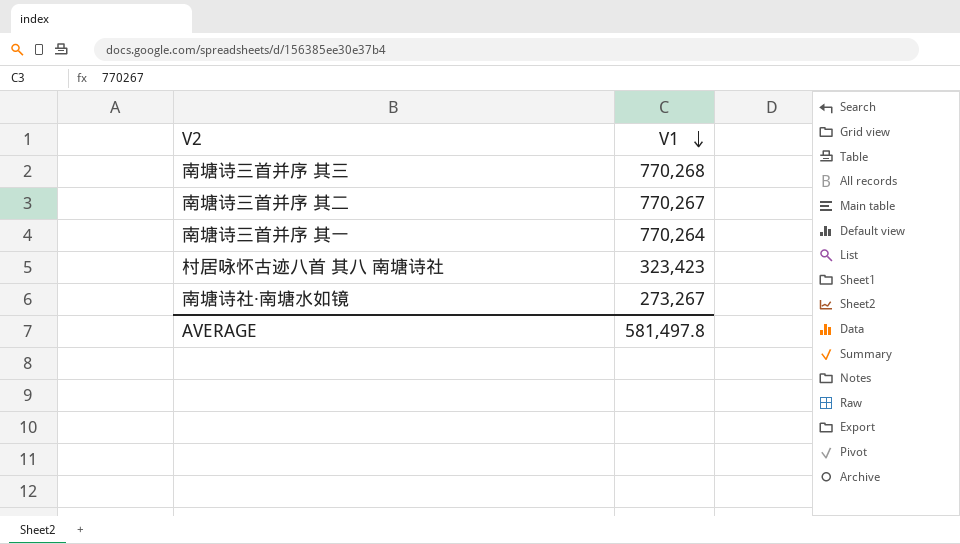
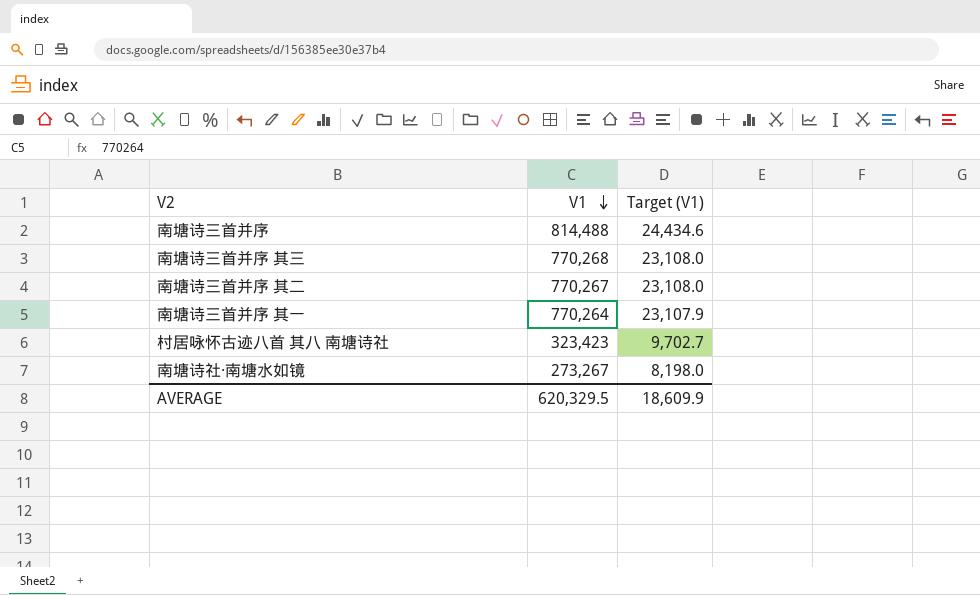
column Target (V1) | formula: none -> [V1] * 0.03
row 南塘诗三首并序: none -> 814,488 | 24,434.6
AVERAGE | V1: 581,497.8 -> 620,329.5

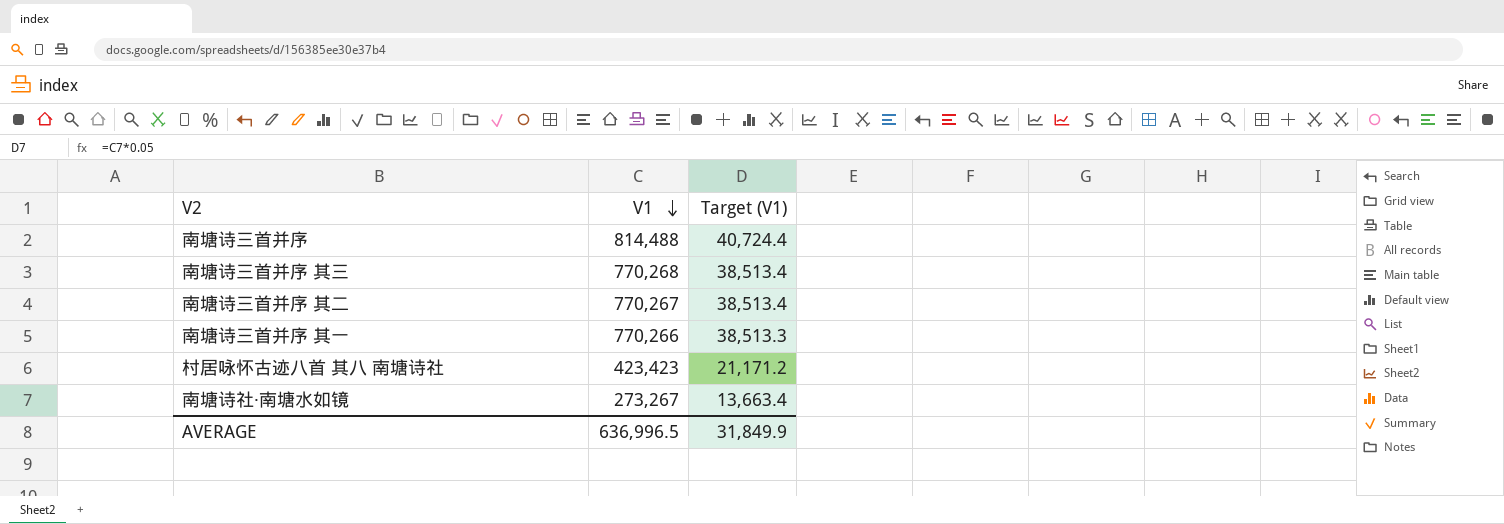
column Target (V1) | formula: [V1] * 0.03 -> [V1] * 0.05
南塘诗三首并序 其一 | V1: 770,264 -> 770,266
村居咏怀古迹八首 其八 南塘诗社 | V1: 323,423 -> 423,423
AVERAGE | V1: 620,329.5 -> 636,996.5
AVERAGE | Target (V1): 18,609.9 -> 31,849.9

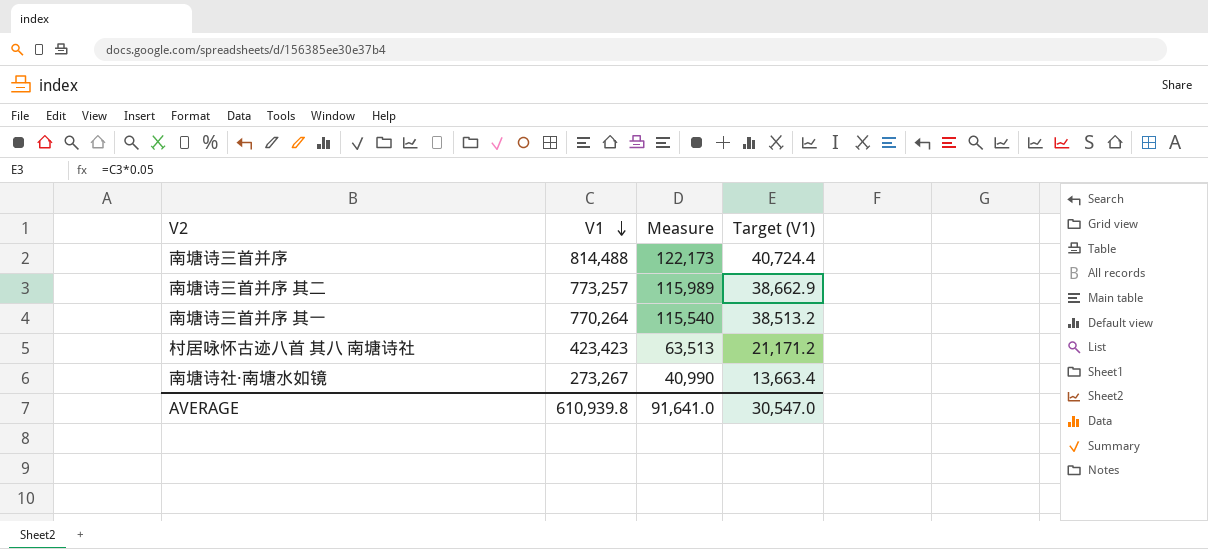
column Measure | formula: none -> [V1] * 0.15
row 南塘诗三首并序 其三: 770,268 | 38,513.4 -> none
南塘诗三首并序 其二 | V1: 770,267 -> 773,257
南塘诗三首并序 其二 | Target (V1): 38,513.4 -> 38,662.9
南塘诗三首并序 其一 | V1: 770,266 -> 770,264
南塘诗三首并序 其一 | Target (V1): 38,513.3 -> 38,513.2
AVERAGE | V1: 636,996.5 -> 610,939.8
AVERAGE | Target (V1): 31,849.9 -> 30,547.0

